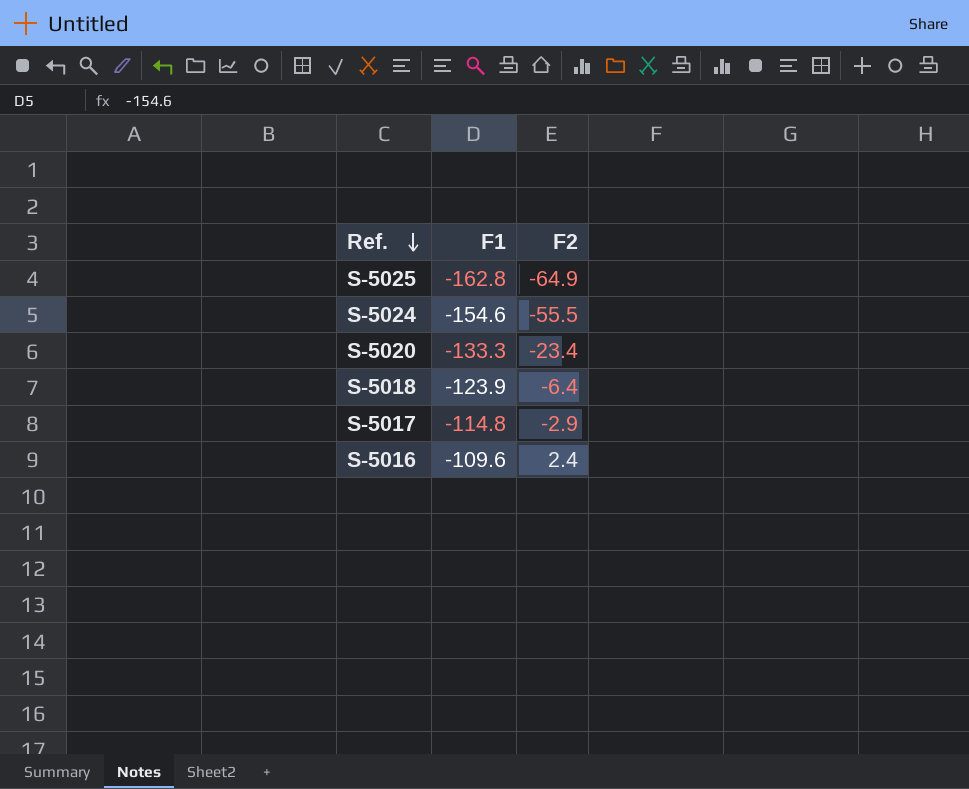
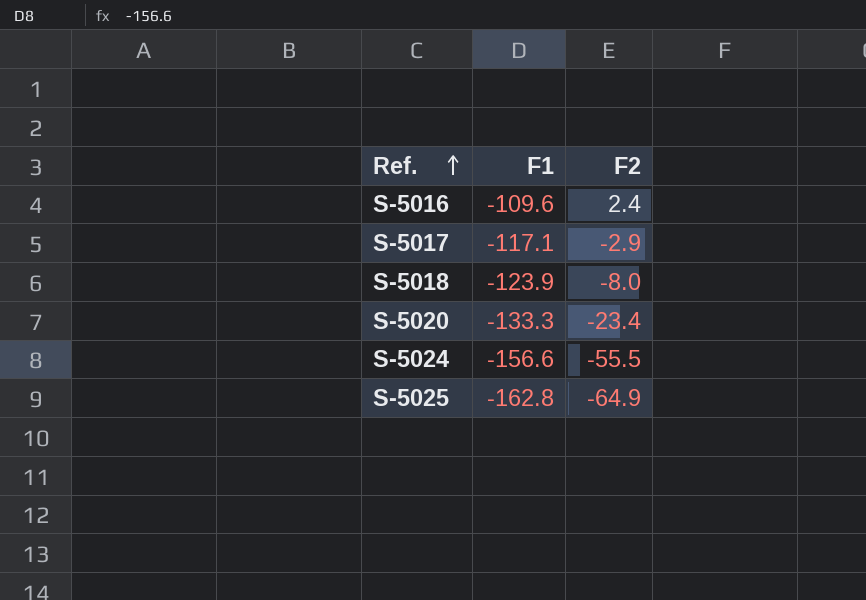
row order: Ref. descending -> Ref. ascending
S-5017 | F1: -114.8 -> -117.1
S-5018 | F2: -6.4 -> -8.0
S-5024 | F1: -154.6 -> -156.6

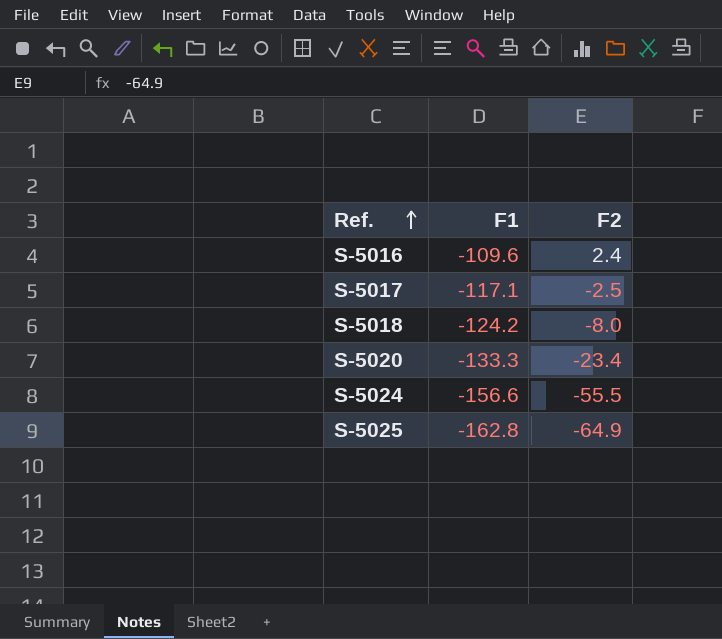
S-5017 | F2: -2.9 -> -2.5
S-5018 | F1: -123.9 -> -124.2

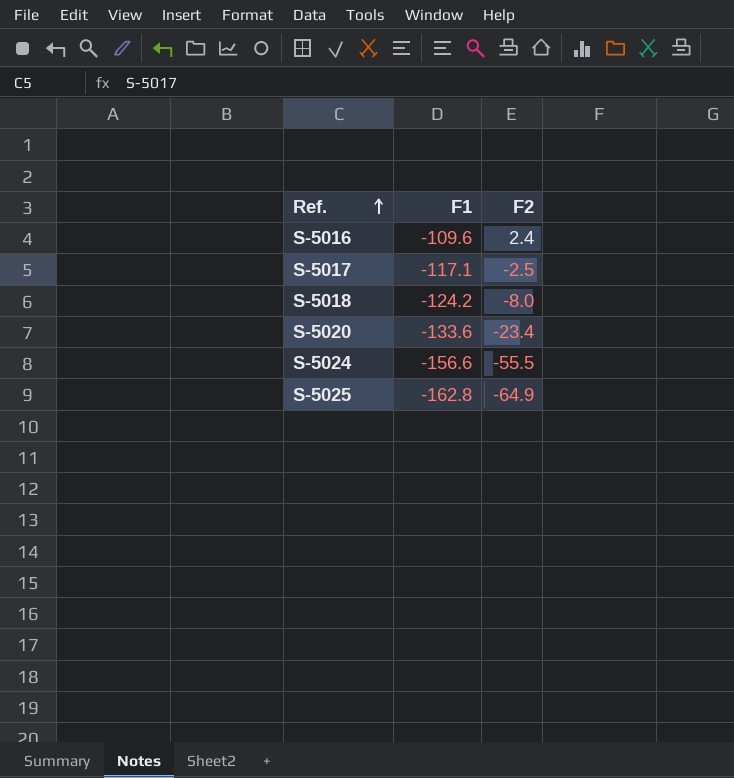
S-5020 | F1: -133.3 -> -133.6

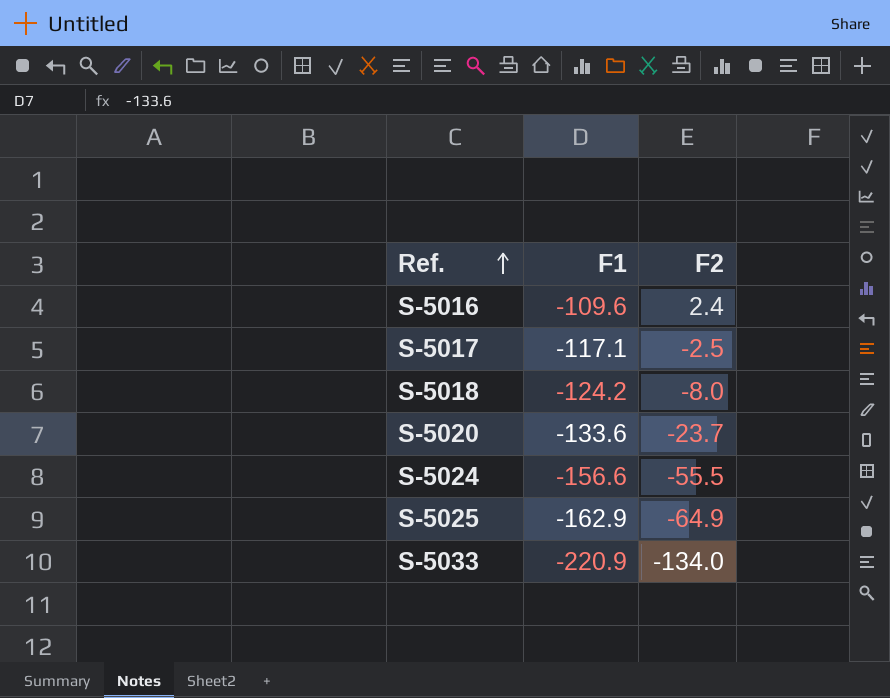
S-5020 | F2: -23.4 -> -23.7
S-5025 | F1: -162.8 -> -162.9
row S-5033: none -> -220.9 | -134.0

